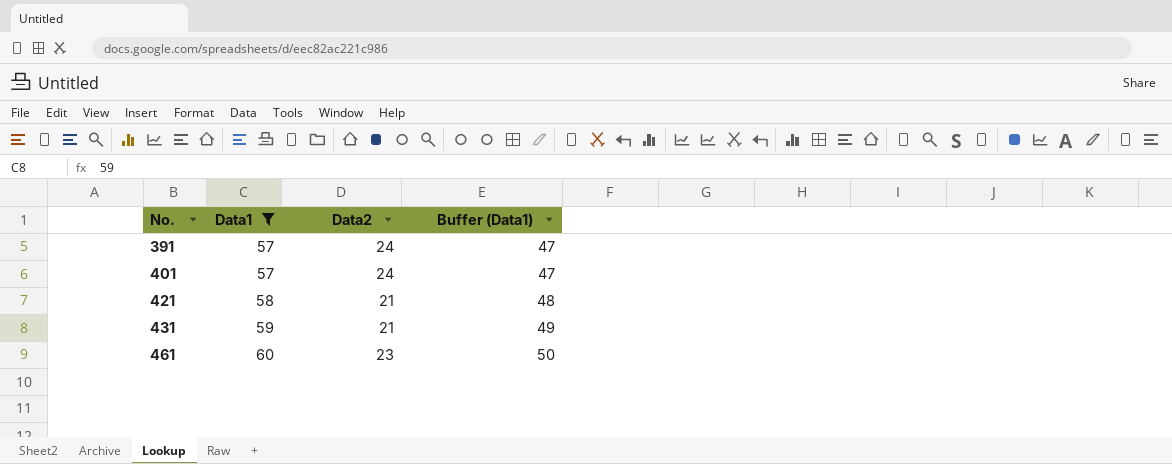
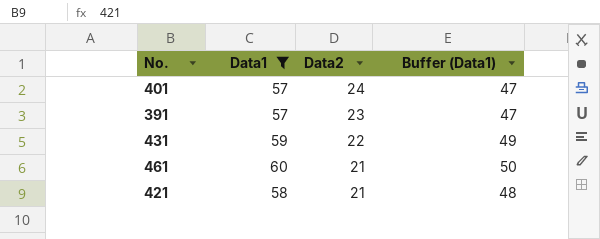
row order: No. ascending -> Data2 descending
391 | Data2: 24 -> 23
431 | Data2: 21 -> 22
461 | Data2: 23 -> 21

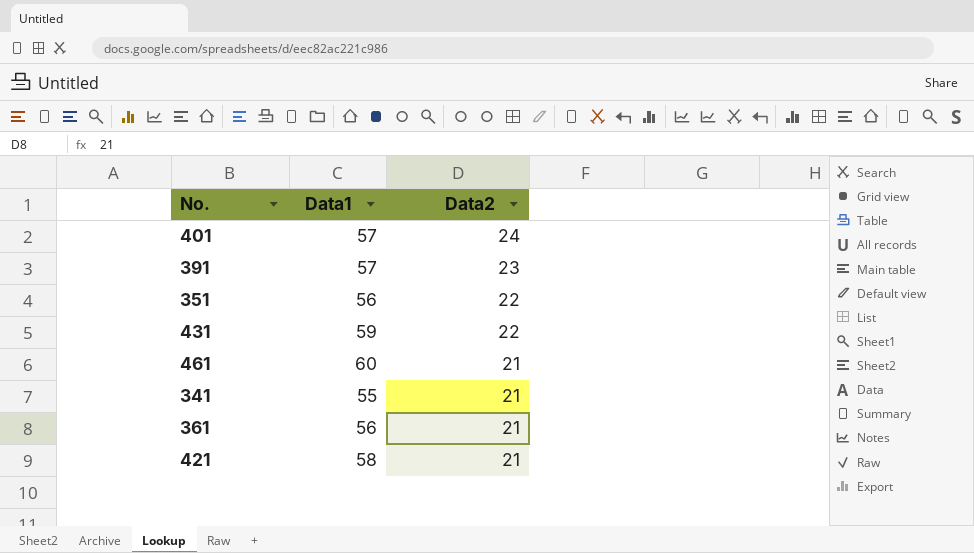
filter: Data1 >= 57 -> none
column Buffer (Data1) | formula: [Data1] - 10 -> none

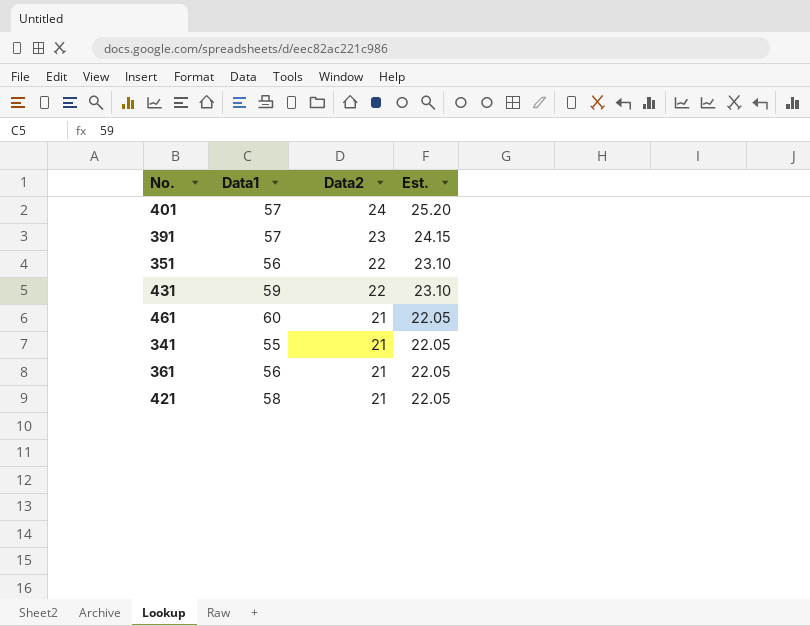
column Est. | formula: none -> [Data2] * 1.05

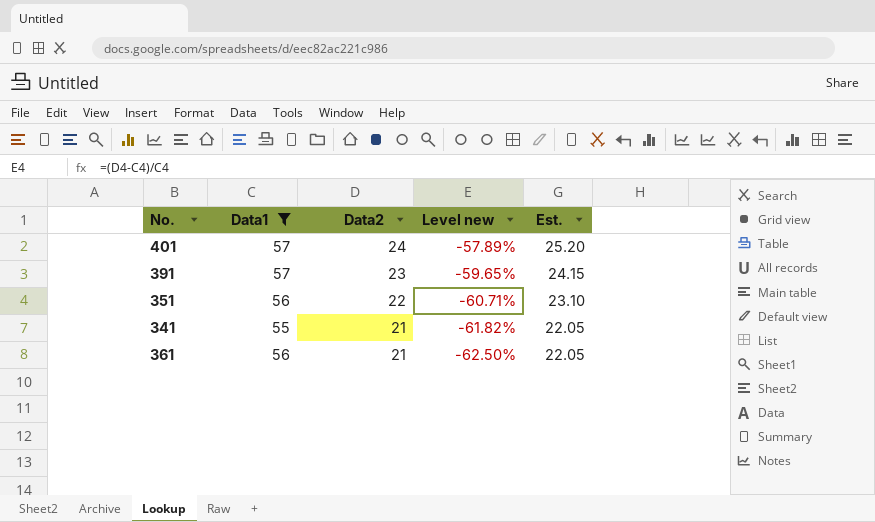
filter: none -> Data1 <= 57
column Level new | formula: none -> ([Data2] - [Data1]) / [Data1]

